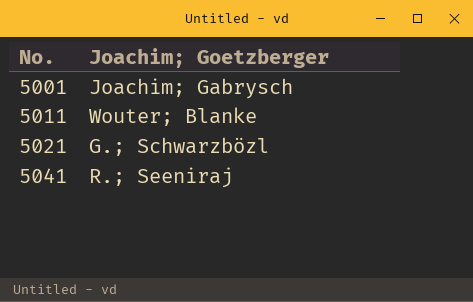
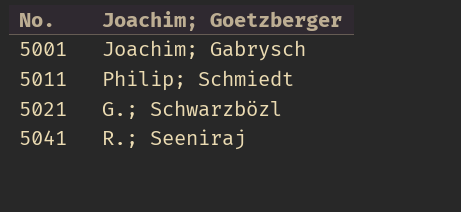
5011 | Joachim; Goetzberger: Wouter; Blanke -> Philip; Schmiedt

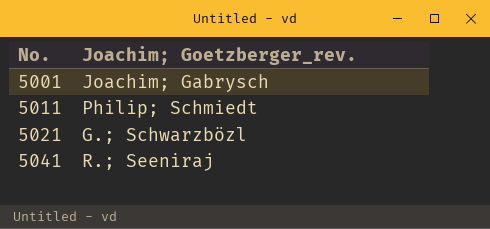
column name: Joachim; Goetzberger -> Joachim; Goetzberger_rev.

